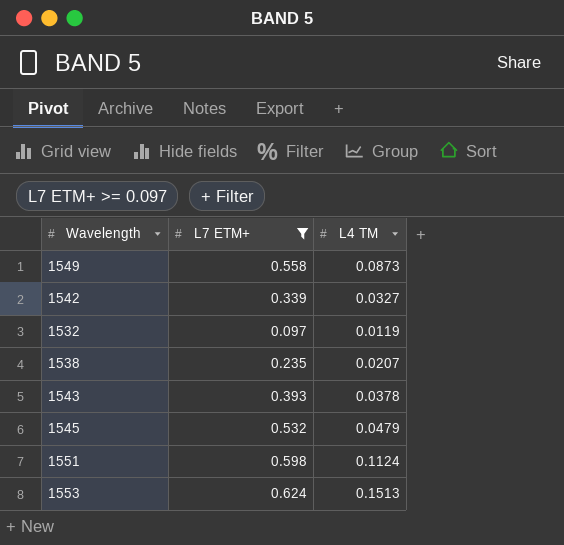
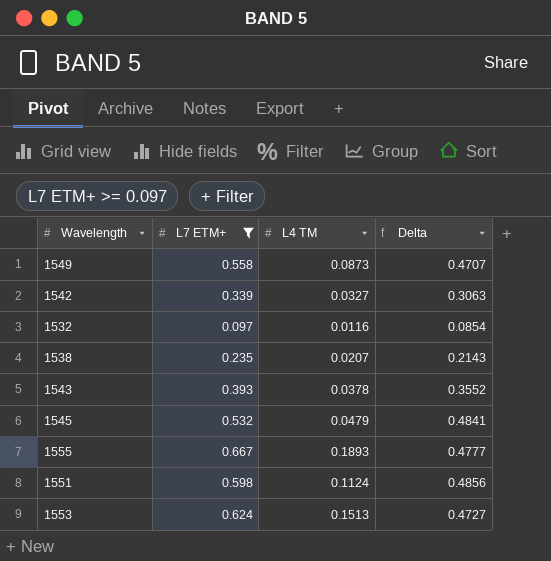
column Delta | formula: none -> [L7 ETM+] - [L4 TM]
1532 | L4 TM: 0.0119 -> 0.0116
row 1555: none -> 0.667 | 0.1893 | 0.4777

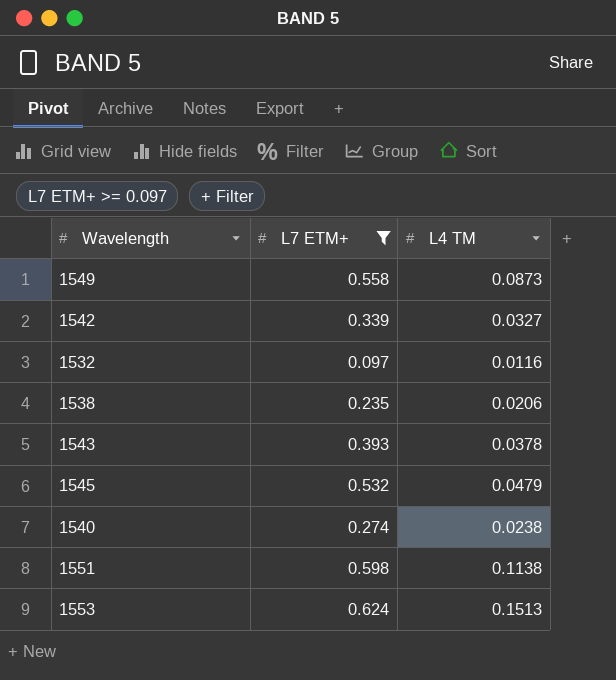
column Delta | formula: [L7 ETM+] - [L4 TM] -> none
row 1555: 0.667 | 0.1893 | 0.4777 -> none
1538 | L4 TM: 0.0207 -> 0.0206
row 1540: none -> 0.274 | 0.0238
1551 | L4 TM: 0.1124 -> 0.1138

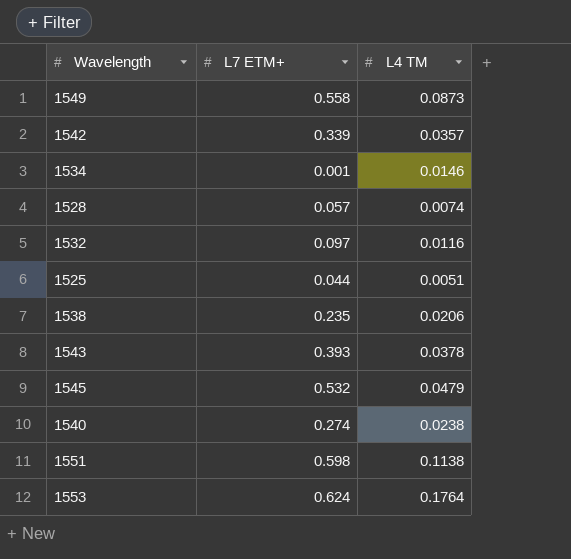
filter: L7 ETM+ >= 0.097 -> none
1542 | L4 TM: 0.0327 -> 0.0357
1553 | L4 TM: 0.1513 -> 0.1764

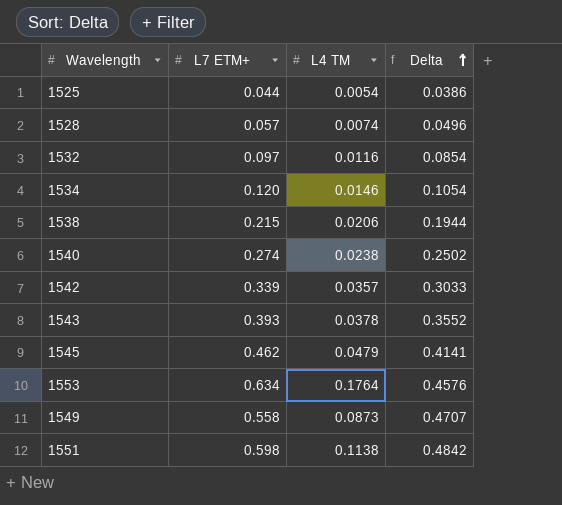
row order: none -> Delta ascending
column Delta | formula: none -> [L7 ETM+] - [L4 TM]
1525 | L4 TM: 0.0051 -> 0.0054
1534 | L7 ETM+: 0.001 -> 0.120
1538 | L7 ETM+: 0.235 -> 0.215
1545 | L7 ETM+: 0.532 -> 0.462
1553 | L7 ETM+: 0.624 -> 0.634

